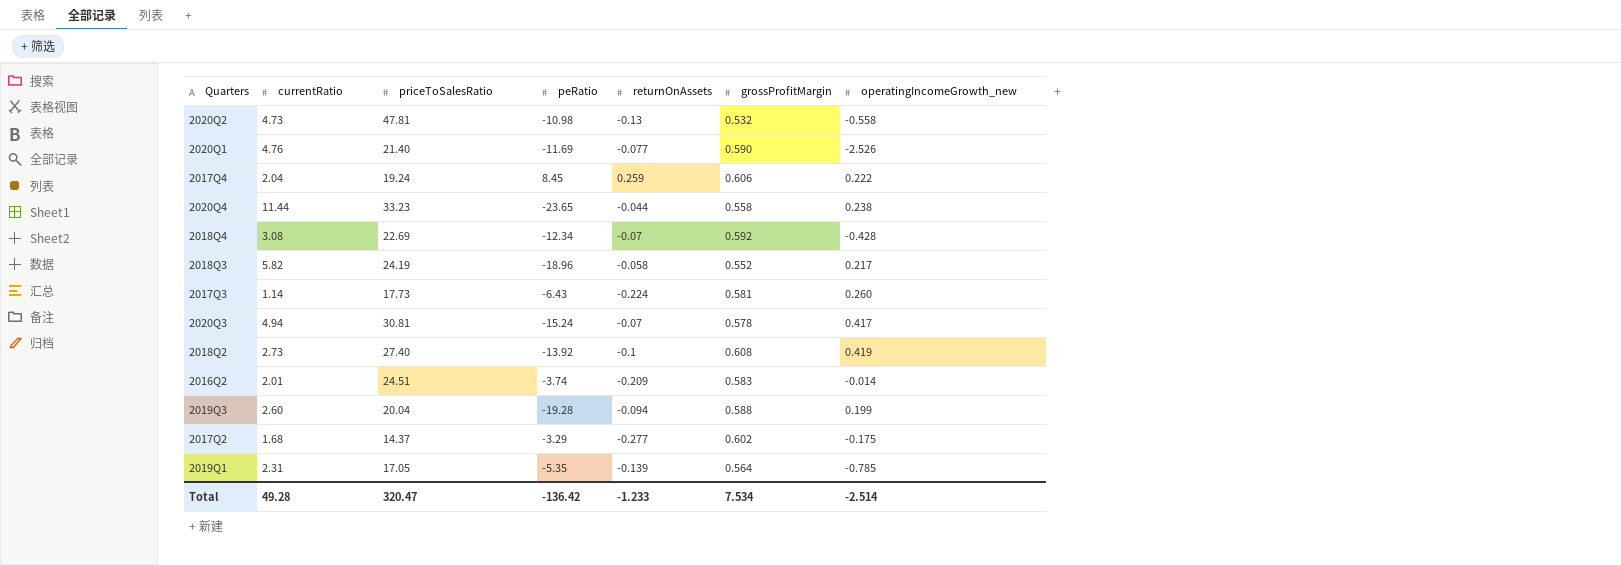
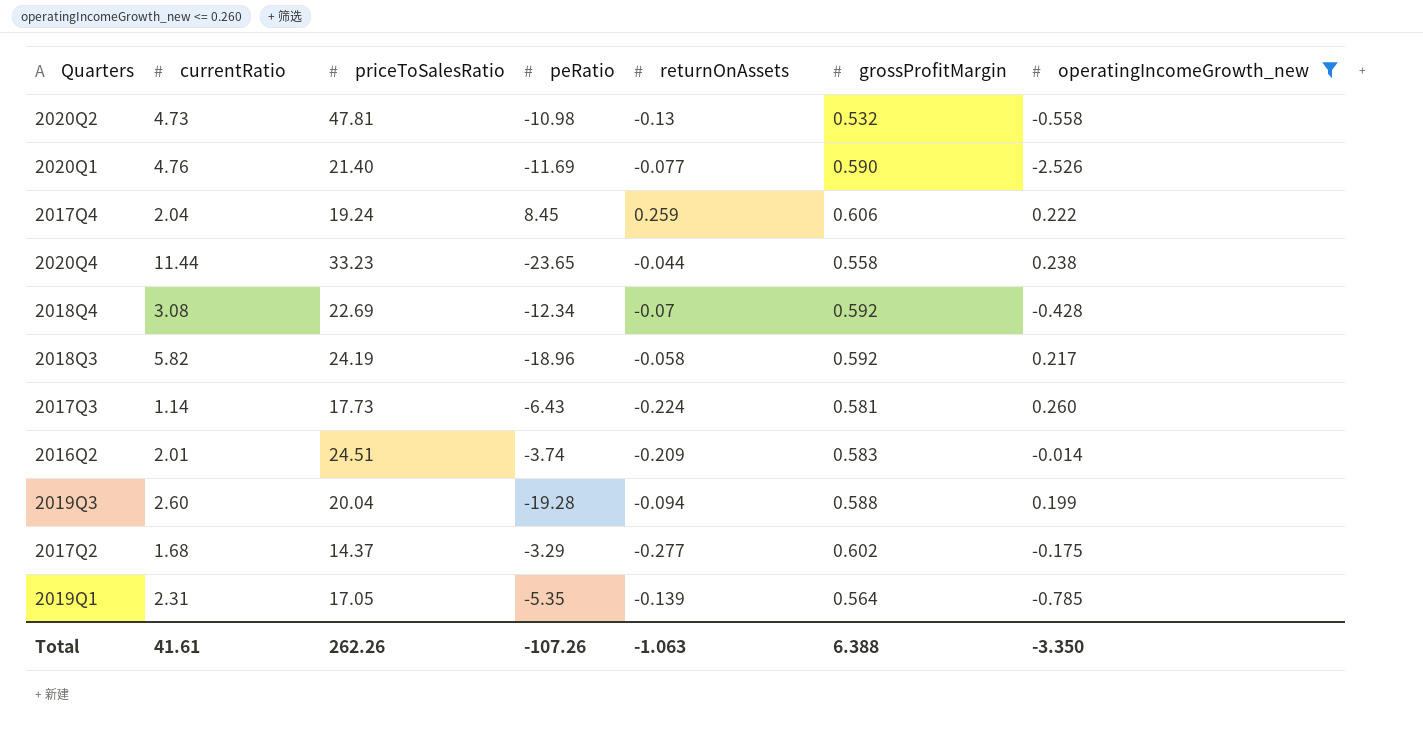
filter: none -> operatingIncomeGrowth_new <= 0.260
2018Q3 | grossProfitMargin: 0.552 -> 0.592
Total | currentRatio: 49.28 -> 41.61
Total | priceToSalesRatio: 320.47 -> 262.26
Total | peRatio: -136.42 -> -107.26
Total | returnOnAssets: -1.233 -> -1.063
Total | grossProfitMargin: 7.534 -> 6.388
Total | operatingIncomeGrowth_new: -2.514 -> -3.350

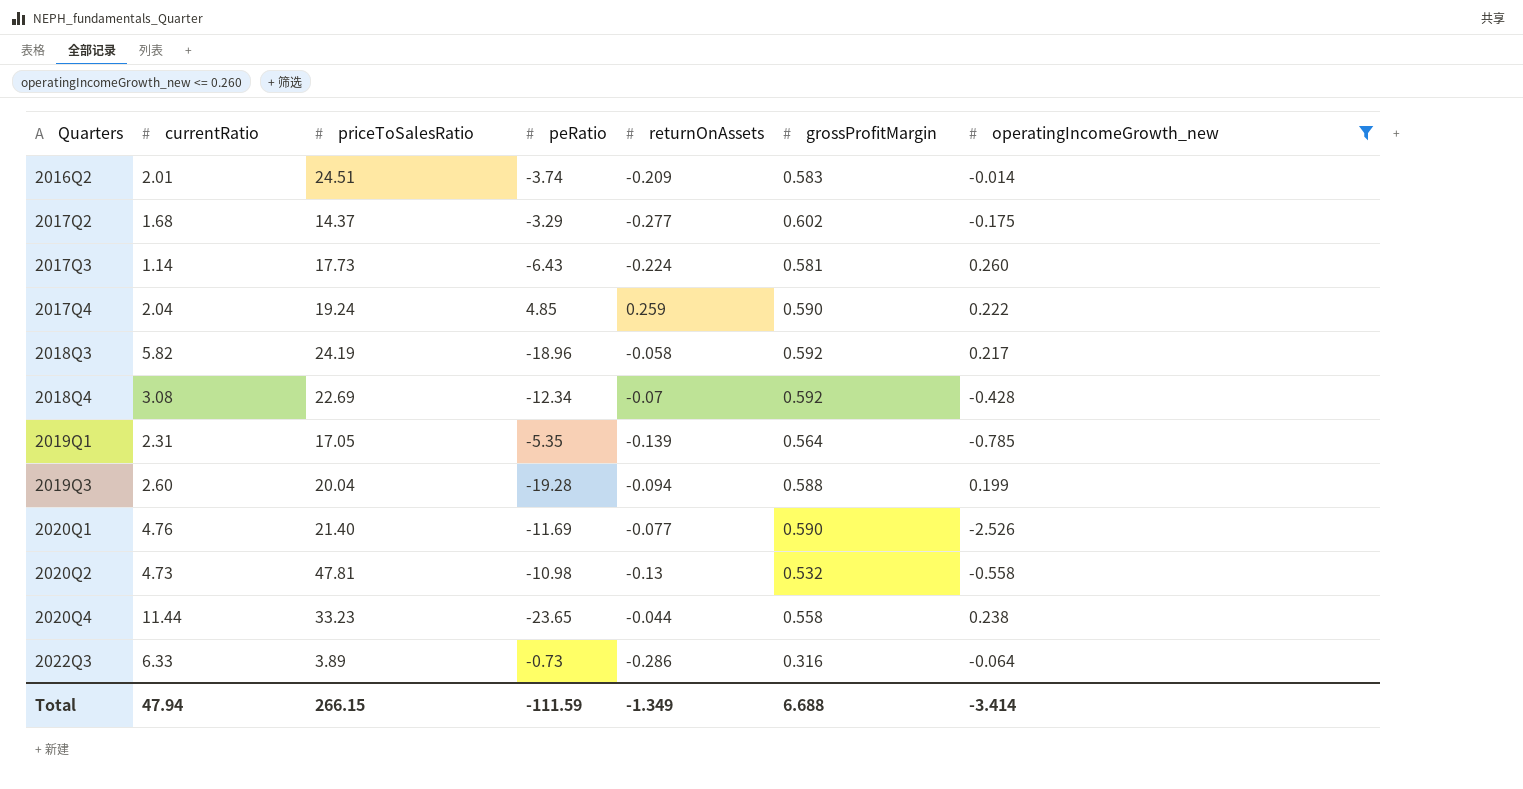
row order: none -> Quarters ascending
2017Q4 | peRatio: 8.45 -> 4.85
2017Q4 | grossProfitMargin: 0.606 -> 0.590
row 2022Q3: none -> 6.33 | 3.89 | -0.73 | -0.286 | 0.316 | -0.064
Total | currentRatio: 41.61 -> 47.94
Total | priceToSalesRatio: 262.26 -> 266.15
Total | peRatio: -107.26 -> -111.59
Total | returnOnAssets: -1.063 -> -1.349
Total | grossProfitMargin: 6.388 -> 6.688
Total | operatingIncomeGrowth_new: -3.350 -> -3.414

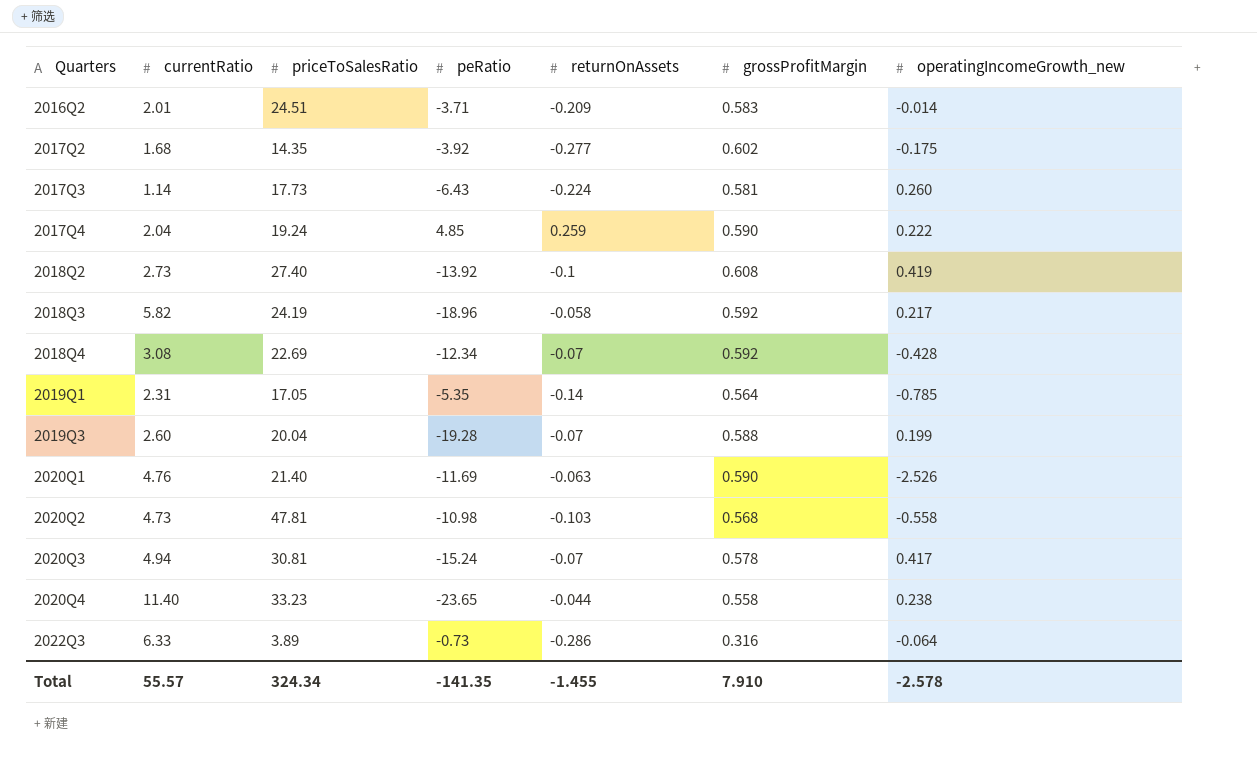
filter: operatingIncomeGrowth_new <= 0.260 -> none
2016Q2 | peRatio: -3.74 -> -3.71
2017Q2 | priceToSalesRatio: 14.37 -> 14.35
2017Q2 | peRatio: -3.29 -> -3.92
2019Q1 | returnOnAssets: -0.139 -> -0.14
2019Q3 | returnOnAssets: -0.094 -> -0.07
2020Q1 | returnOnAssets: -0.077 -> -0.063
2020Q2 | returnOnAssets: -0.13 -> -0.103
2020Q2 | grossProfitMargin: 0.532 -> 0.568
2020Q4 | currentRatio: 11.44 -> 11.40
Total | currentRatio: 47.94 -> 55.57
Total | priceToSalesRatio: 266.15 -> 324.34
Total | peRatio: -111.59 -> -141.35
Total | returnOnAssets: -1.349 -> -1.455
Total | grossProfitMargin: 6.688 -> 7.910
Total | operatingIncomeGrowth_new: -3.414 -> -2.578

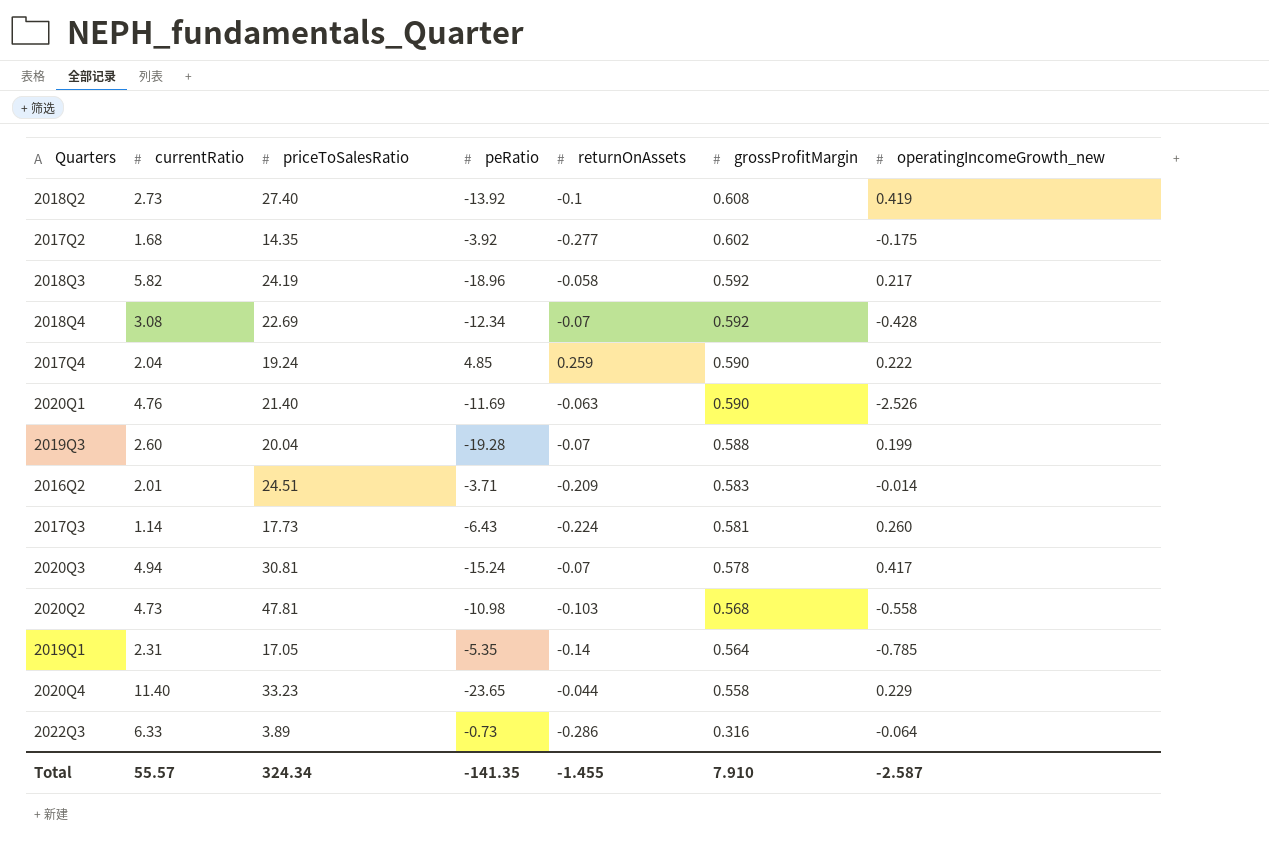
row order: Quarters ascending -> grossProfitMargin descending
2020Q4 | operatingIncomeGrowth_new: 0.238 -> 0.229
Total | operatingIncomeGrowth_new: -2.578 -> -2.587

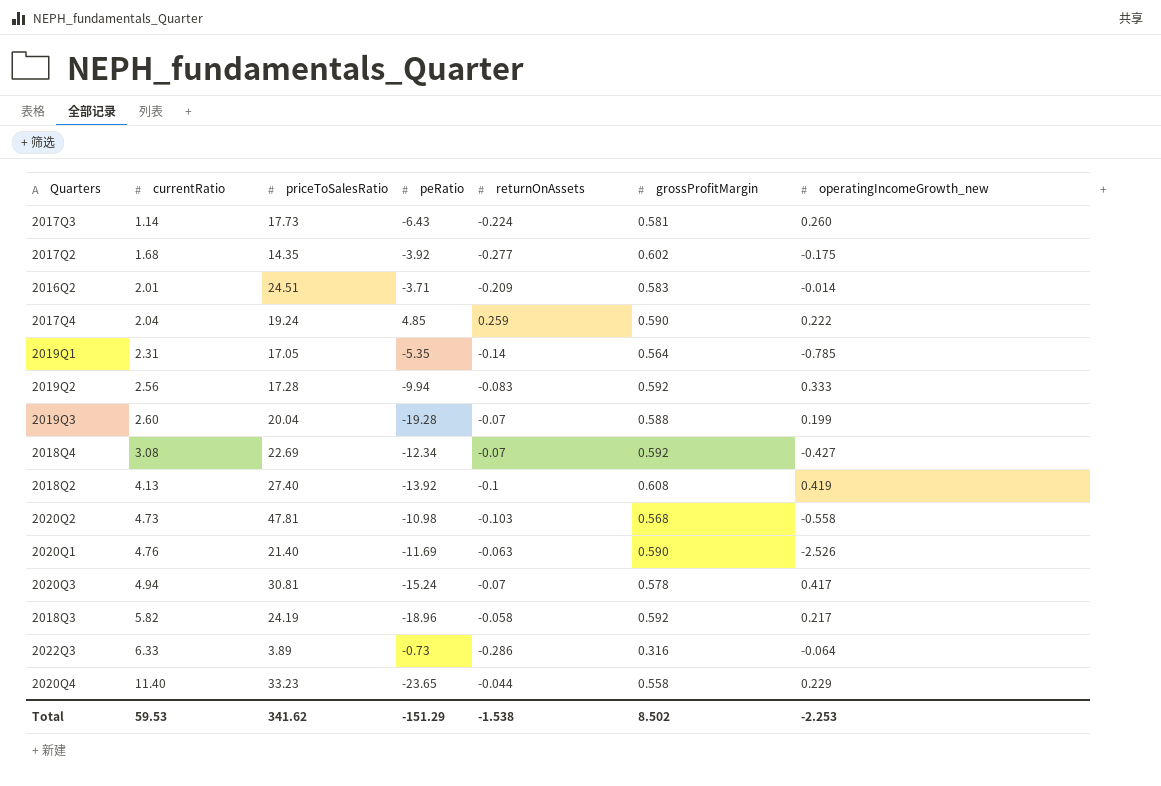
row order: grossProfitMargin descending -> currentRatio ascending
row 2019Q2: none -> 2.56 | 17.28 | -9.94 | -0.083 | 0.592 | 0.333
2018Q4 | operatingIncomeGrowth_new: -0.428 -> -0.427
2018Q2 | currentRatio: 2.73 -> 4.13
Total | currentRatio: 55.57 -> 59.53
Total | priceToSalesRatio: 324.34 -> 341.62
Total | peRatio: -141.35 -> -151.29
Total | returnOnAssets: -1.455 -> -1.538
Total | grossProfitMargin: 7.910 -> 8.502
Total | operatingIncomeGrowth_new: -2.587 -> -2.253

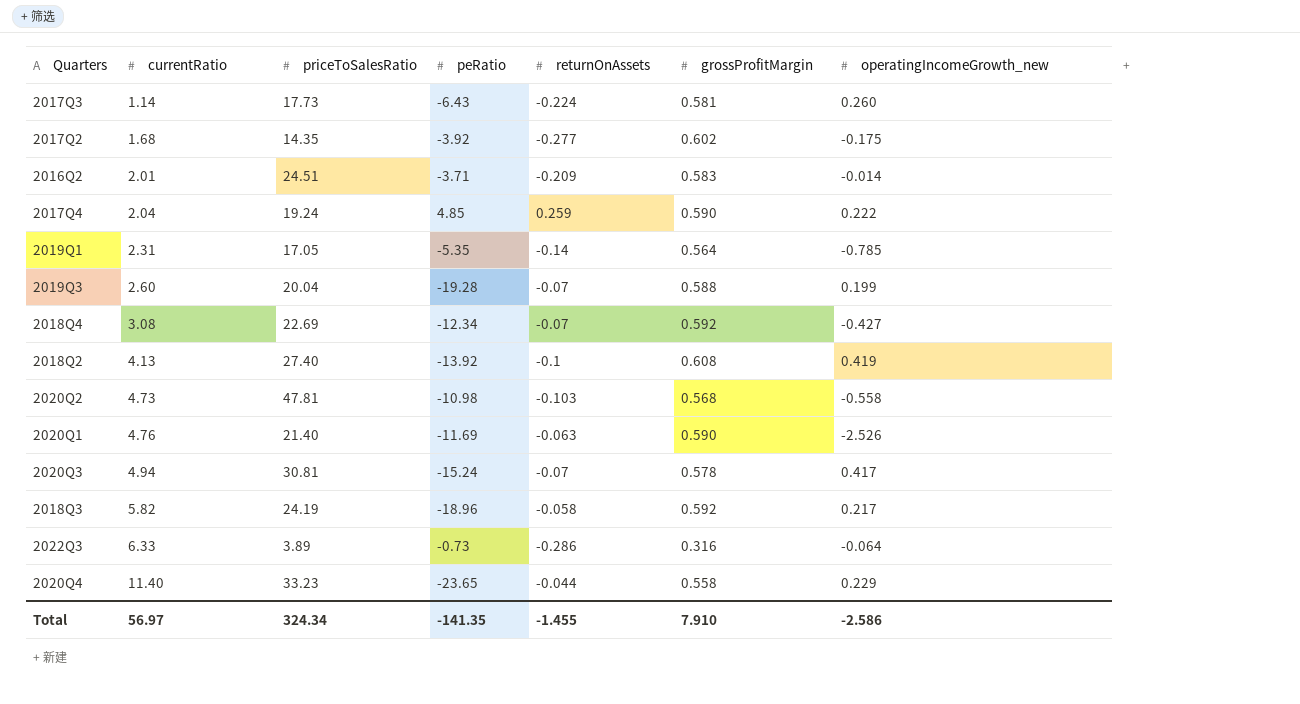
row 2019Q2: 2.56 | 17.28 | -9.94 | -0.083 | 0.592 | 0.333 -> none
Total | currentRatio: 59.53 -> 56.97
Total | priceToSalesRatio: 341.62 -> 324.34
Total | peRatio: -151.29 -> -141.35
Total | returnOnAssets: -1.538 -> -1.455
Total | grossProfitMargin: 8.502 -> 7.910
Total | operatingIncomeGrowth_new: -2.253 -> -2.586

